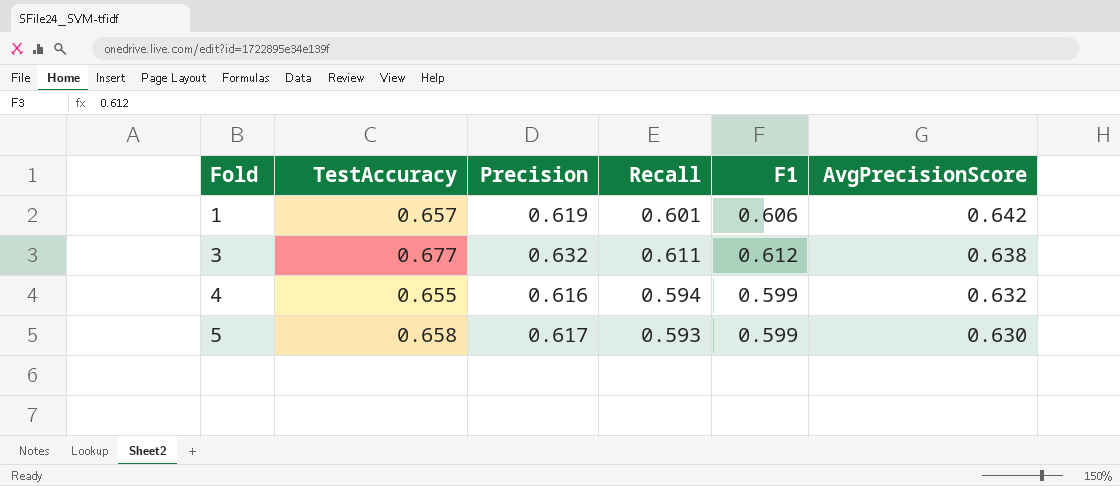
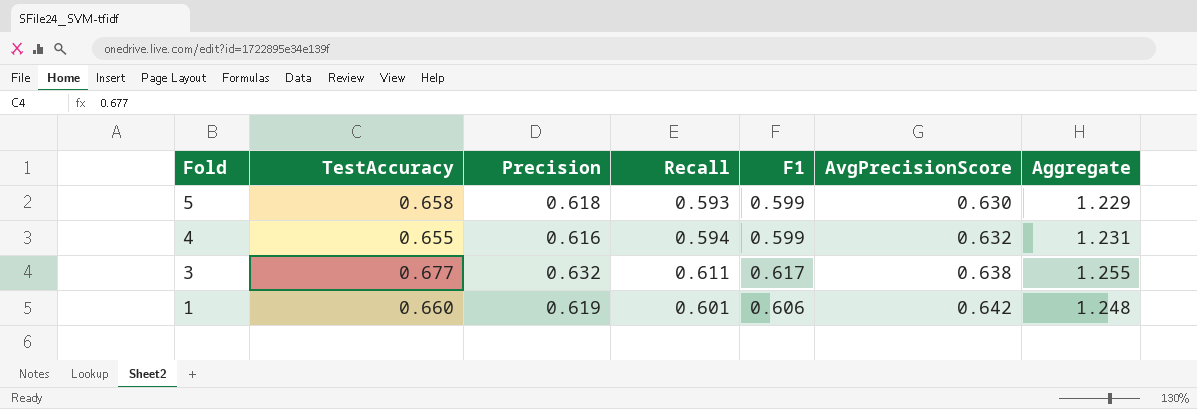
row order: Fold ascending -> Fold descending
column Aggregate | formula: none -> [F1] + [AvgPrecisionScore]
5 | Precision: 0.617 -> 0.618
3 | F1: 0.612 -> 0.617
1 | TestAccuracy: 0.657 -> 0.660

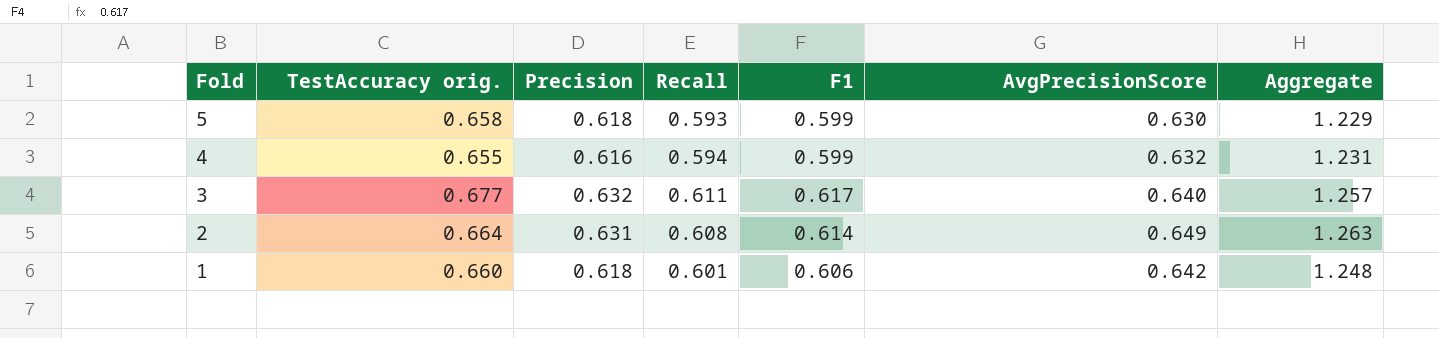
column name: TestAccuracy -> TestAccuracy orig.
3 | AvgPrecisionScore: 0.638 -> 0.640
3 | Aggregate: 1.255 -> 1.257
row 2: none -> 0.664 | 0.631 | 0.608 | 0.614 | 0.649 | 1.263
1 | Precision: 0.619 -> 0.618

